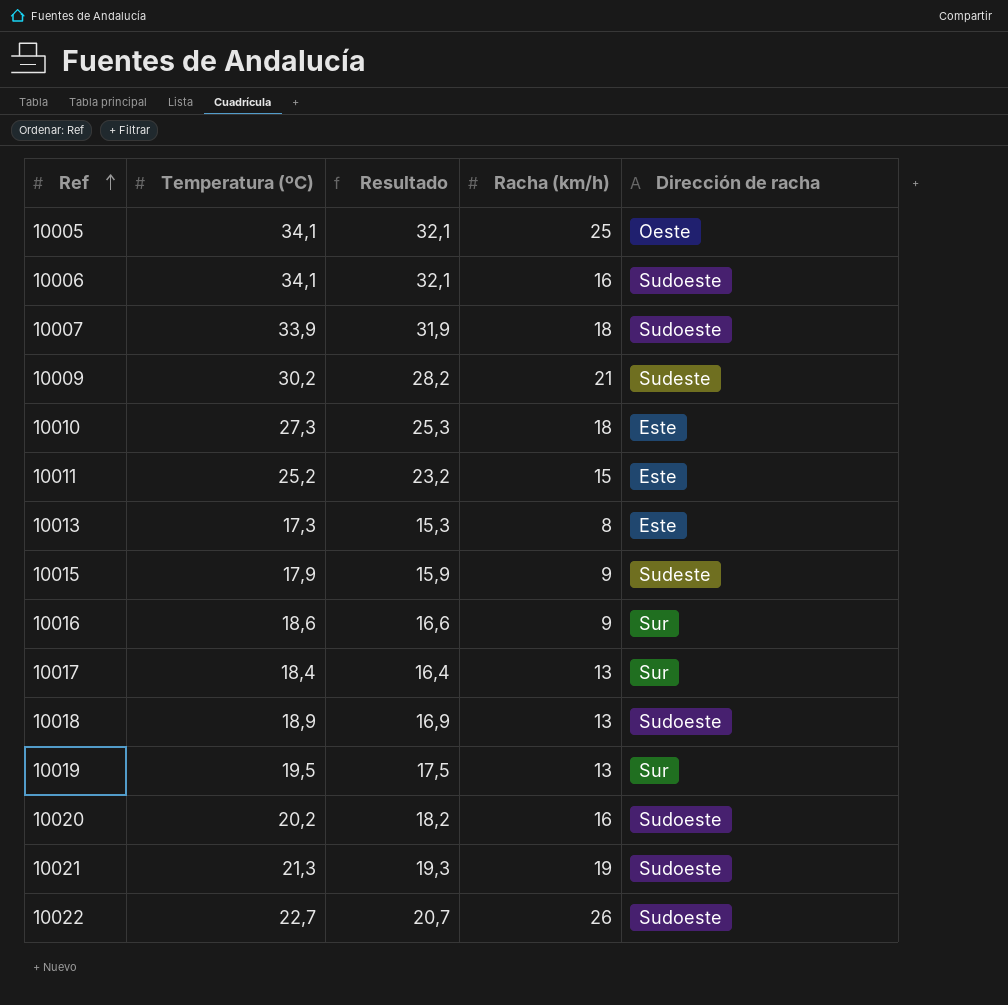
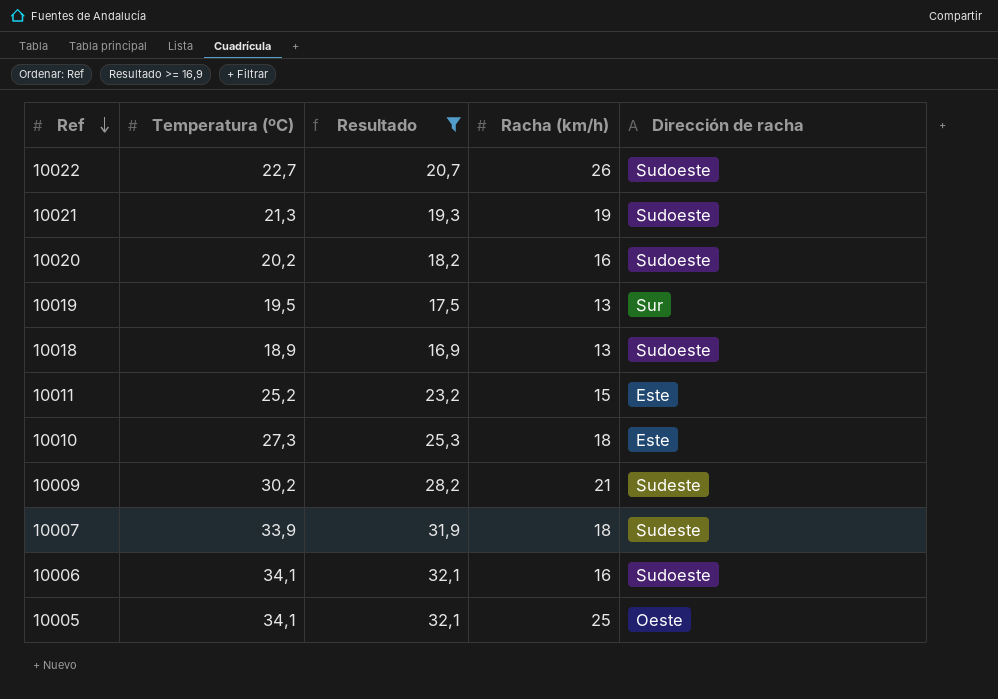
filter: none -> Resultado >= 16,9
row order: Ref ascending -> Ref descending
10007 | Dirección de racha: Sudoeste -> Sudeste

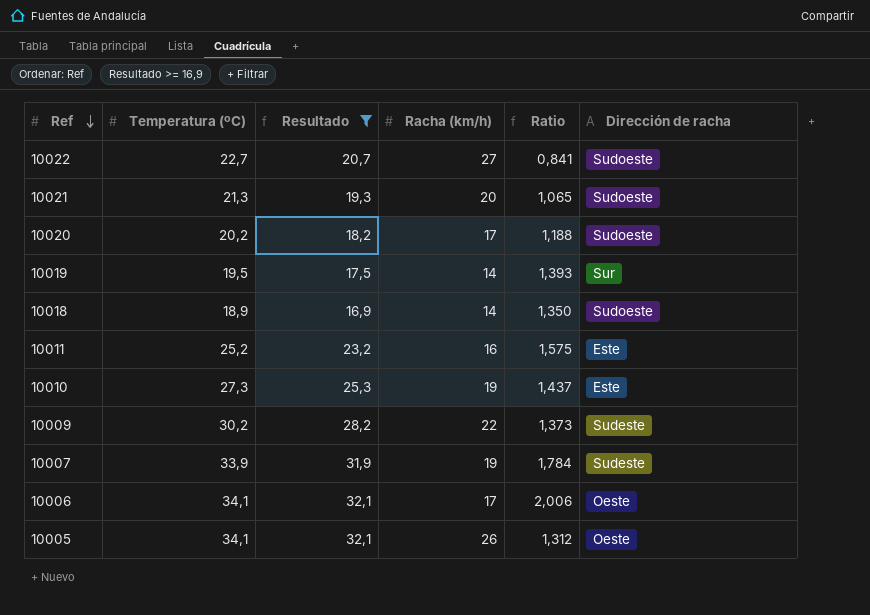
column Ratio | formula: none -> [Temperatura (ºC)] / [Racha (km/h)]
10022 | Racha (km/h): 26 -> 27
10021 | Racha (km/h): 19 -> 20
10020 | Racha (km/h): 16 -> 17
10019 | Racha (km/h): 13 -> 14
10018 | Racha (km/h): 13 -> 14
10011 | Racha (km/h): 15 -> 16
10010 | Racha (km/h): 18 -> 19
10009 | Racha (km/h): 21 -> 22
10007 | Racha (km/h): 18 -> 19
10006 | Racha (km/h): 16 -> 17
10006 | Dirección de racha: Sudoeste -> Oeste
10005 | Racha (km/h): 25 -> 26

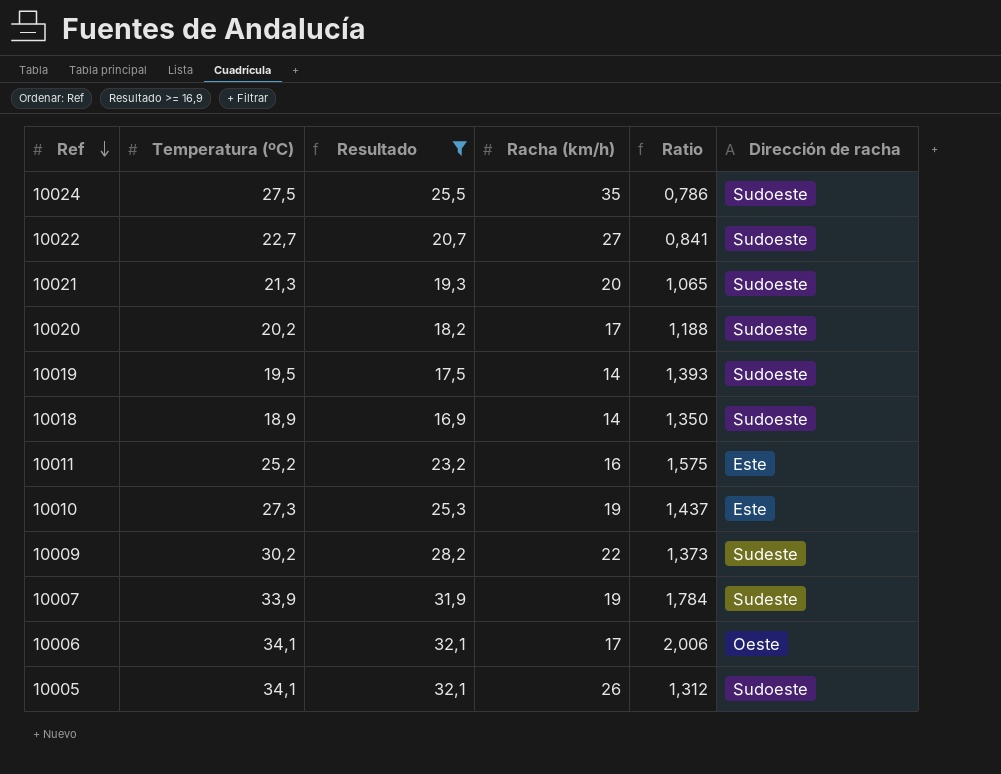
row 10024: none -> 27,5 | 25,5 | 35 | 0,786 | Sudoeste
10019 | Dirección de racha: Sur -> Sudoeste
10005 | Dirección de racha: Oeste -> Sudoeste

